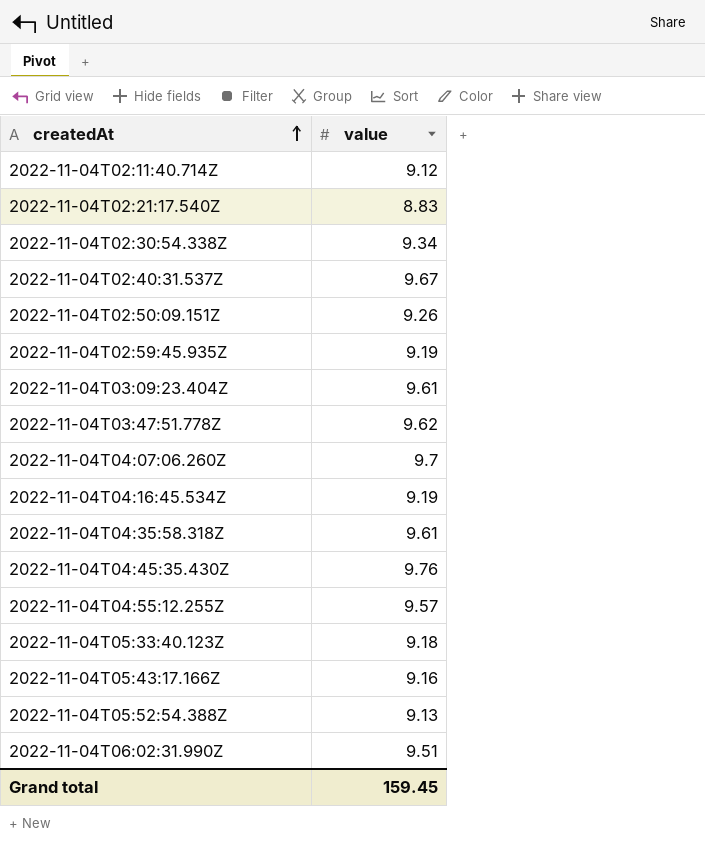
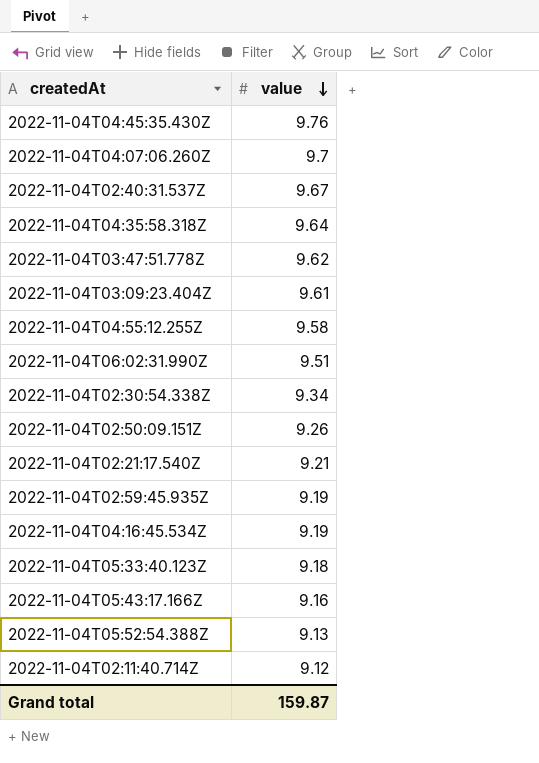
row order: createdAt ascending -> value descending
2022-11-04T04:35:58.318Z | value: 9.61 -> 9.64
2022-11-04T04:55:12.255Z | value: 9.57 -> 9.58
2022-11-04T02:21:17.540Z | value: 8.83 -> 9.21
Grand total | value: 159.45 -> 159.87

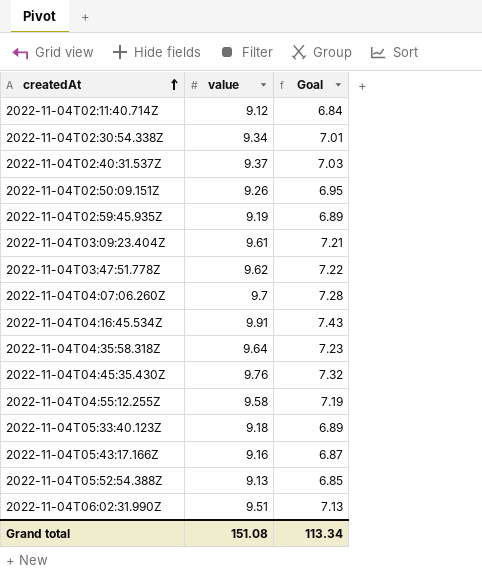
row order: value descending -> createdAt ascending
column Goal | formula: none -> [value] * 0.75
row 2022-11-04T02:21:17.540Z: 9.21 -> none
2022-11-04T02:40:31.537Z | value: 9.67 -> 9.37
2022-11-04T04:16:45.534Z | value: 9.19 -> 9.91
Grand total | value: 159.87 -> 151.08

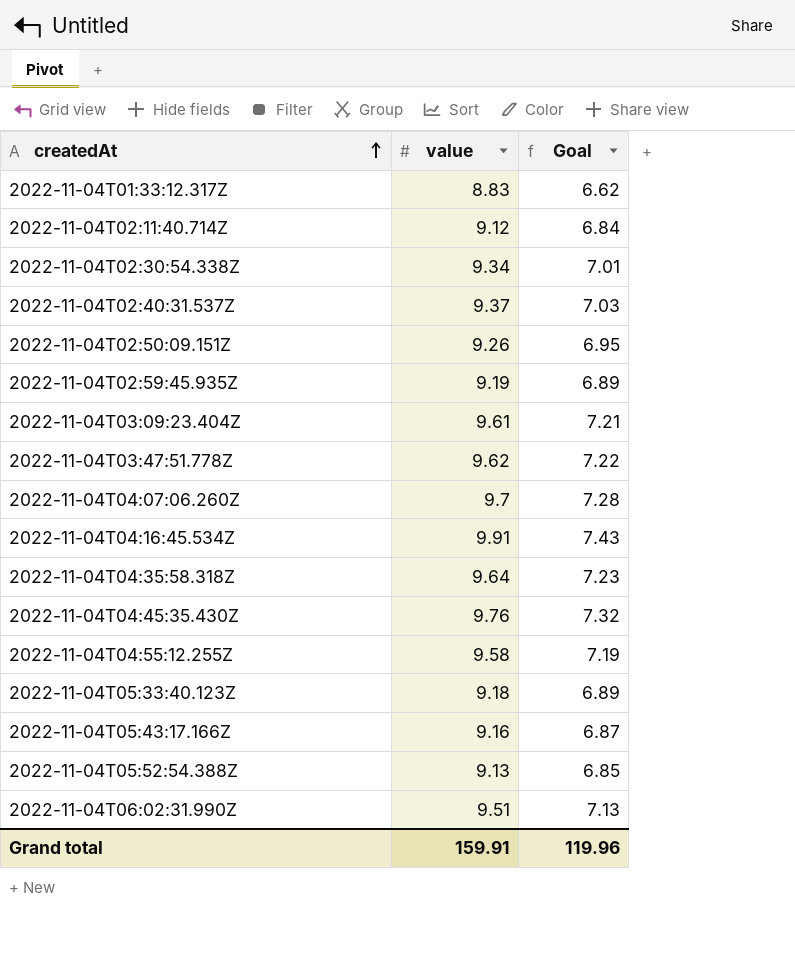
row 2022-11-04T01:33:12.317Z: none -> 8.83 | 6.62
Grand total | value: 151.08 -> 159.91
Grand total | Goal: 113.34 -> 119.96

